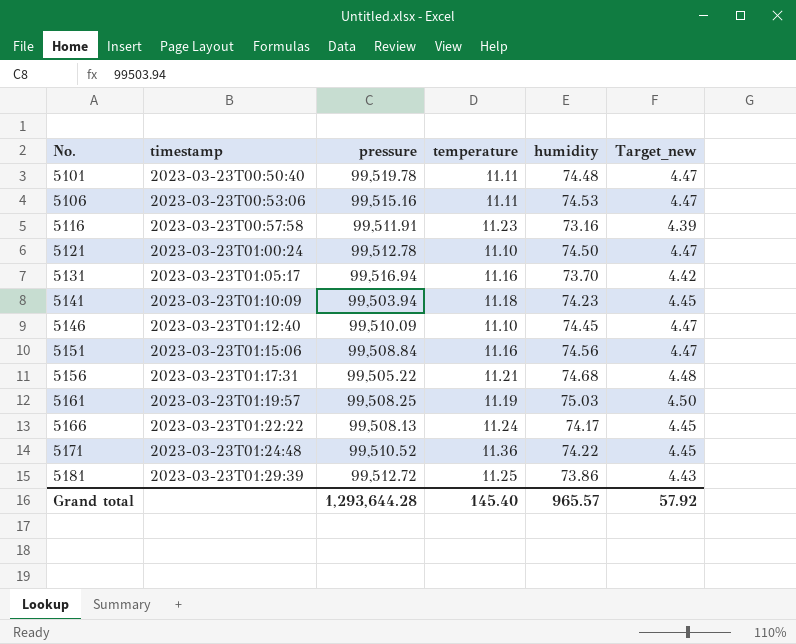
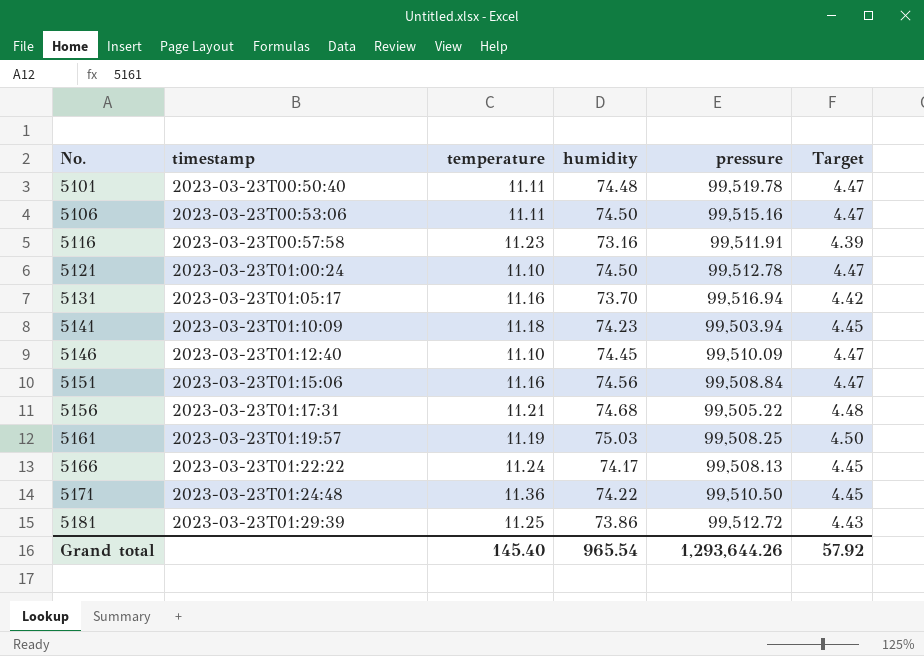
column pressure | position: 3 -> 5
column name: Target_new -> Target
5106 | humidity: 74.53 -> 74.50
5171 | pressure: 99,510.52 -> 99,510.50
Grand total | humidity: 965.57 -> 965.54
Grand total | pressure: 1,293,644.28 -> 1,293,644.26

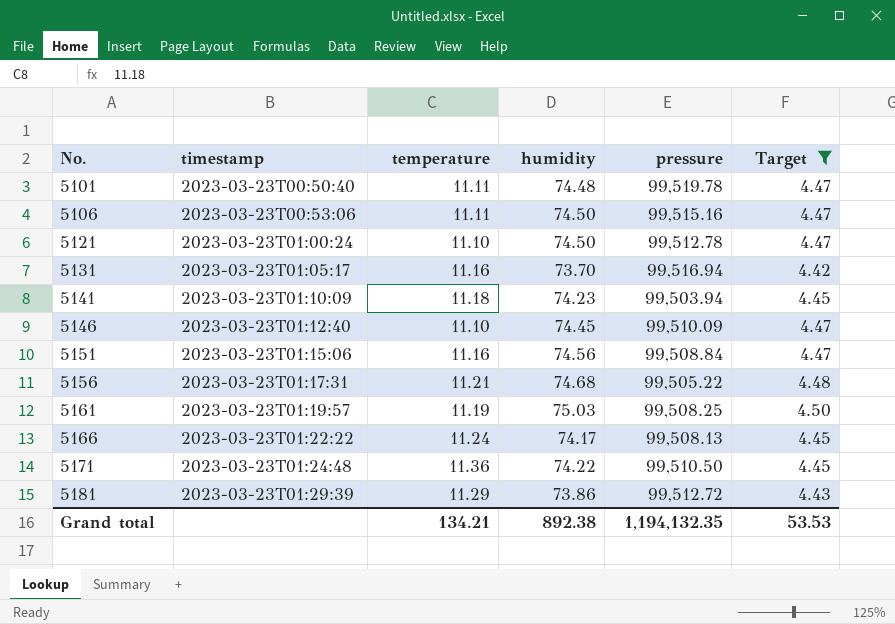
filter: none -> Target != 4.39
5181 | temperature: 11.25 -> 11.29
Grand total | temperature: 145.40 -> 134.21
Grand total | humidity: 965.54 -> 892.38
Grand total | pressure: 1,293,644.26 -> 1,194,132.35
Grand total | Target: 57.92 -> 53.53

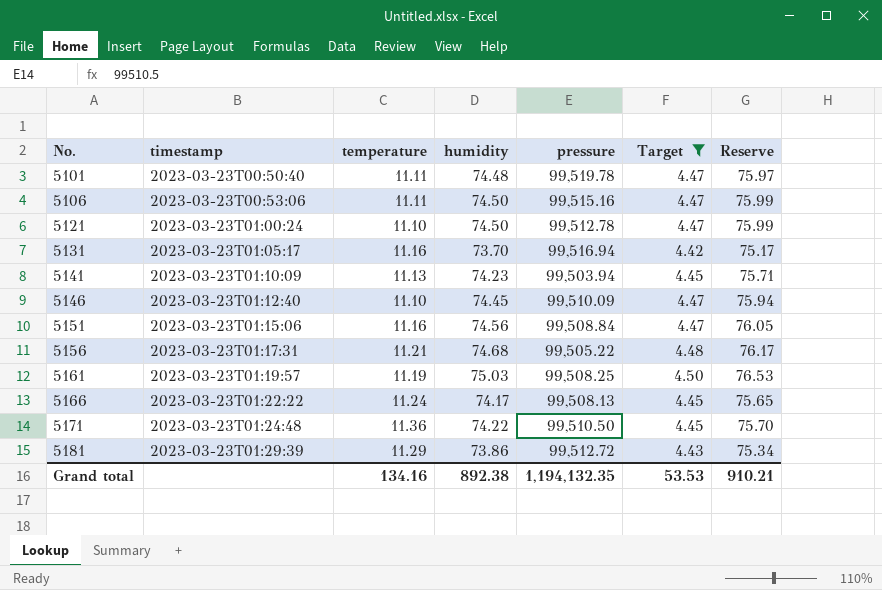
column Reserve | formula: none -> [humidity] * 1.02
5141 | temperature: 11.18 -> 11.13
Grand total | temperature: 134.21 -> 134.16

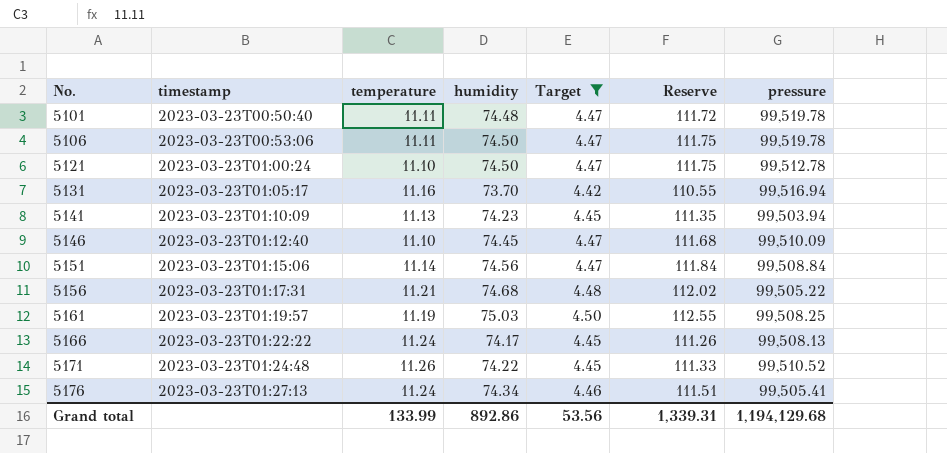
column Reserve | formula: [humidity] * 1.02 -> [humidity] * 1.5
column pressure | position: 5 -> 7
row 5181: 2023-03-23T01:29:39 | 11.29 | 73.86 | 99,512.72 | 4.43 | 75.34 -> none
5106 | pressure: 99,515.16 -> 99,519.78
5151 | temperature: 11.16 -> 11.14
5171 | temperature: 11.36 -> 11.26
5171 | pressure: 99,510.50 -> 99,510.52
row 5176: none -> 2023-03-23T01:27:13 | 11.24 | 74.34 | 4.46 | 111.51 | 99,505.41
Grand total | temperature: 134.16 -> 133.99
Grand total | humidity: 892.38 -> 892.86
Grand total | Target: 53.53 -> 53.56
Grand total | Reserve: 910.21 -> 1,339.31
Grand total | pressure: 1,194,132.35 -> 1,194,129.68

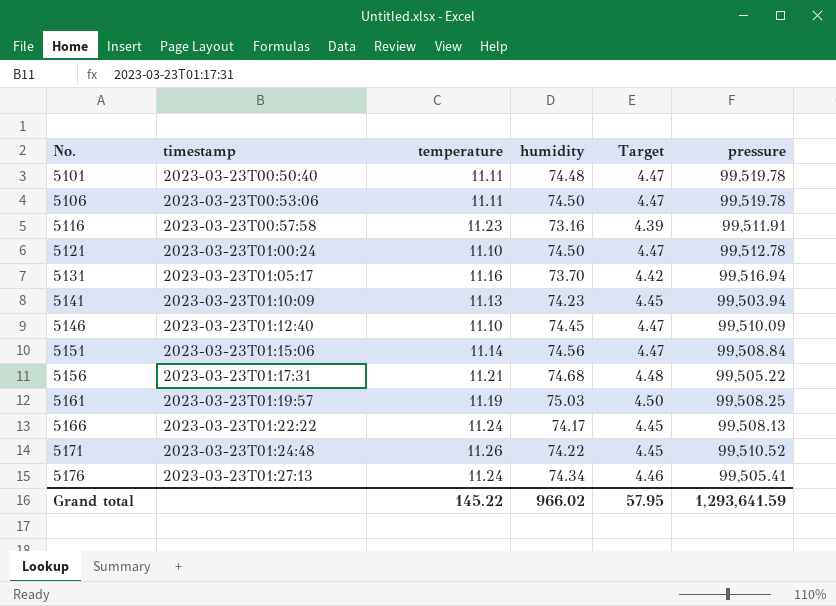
filter: Target != 4.39 -> none
column Reserve | formula: [humidity] * 1.5 -> none
Grand total | temperature: 133.99 -> 145.22
Grand total | humidity: 892.86 -> 966.02
Grand total | Target: 53.56 -> 57.95
Grand total | pressure: 1,194,129.68 -> 1,293,641.59

